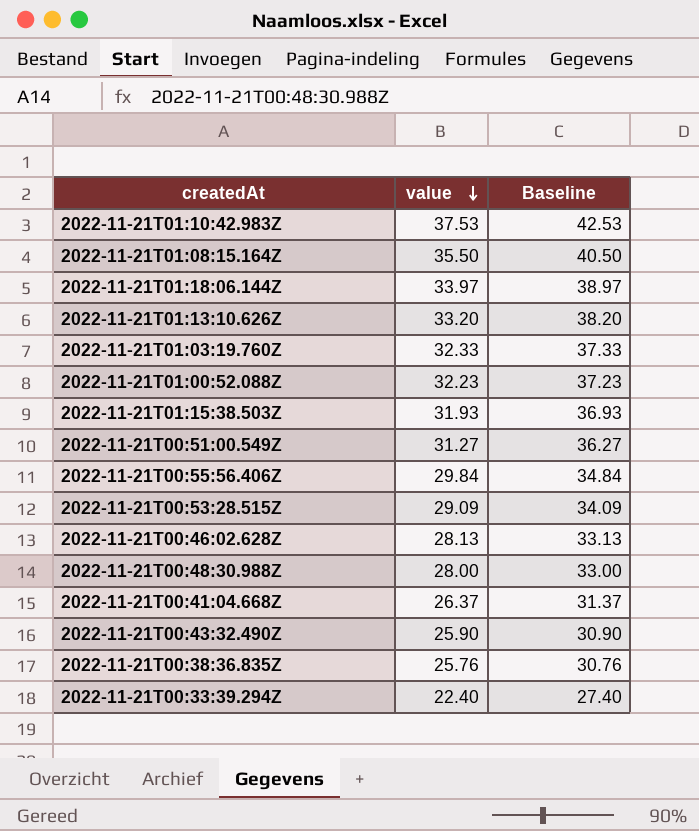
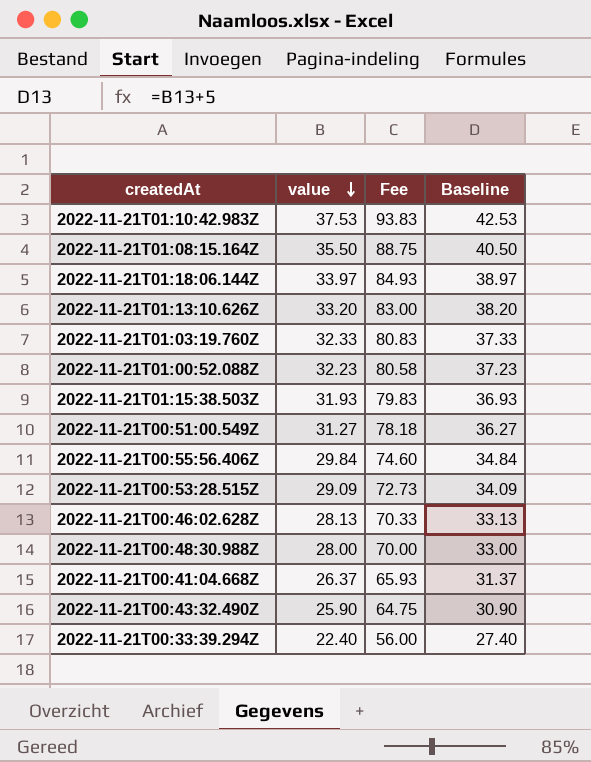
column Fee | formula: none -> [value] * 2.5
row 2022-11-21T00:38:36.835Z: 25.76 | 30.76 -> none

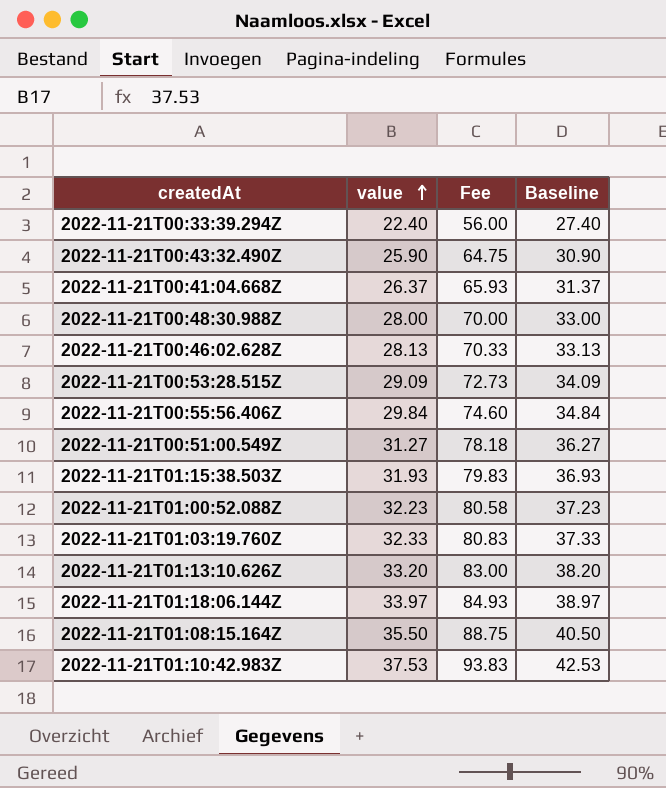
row order: value descending -> value ascending

